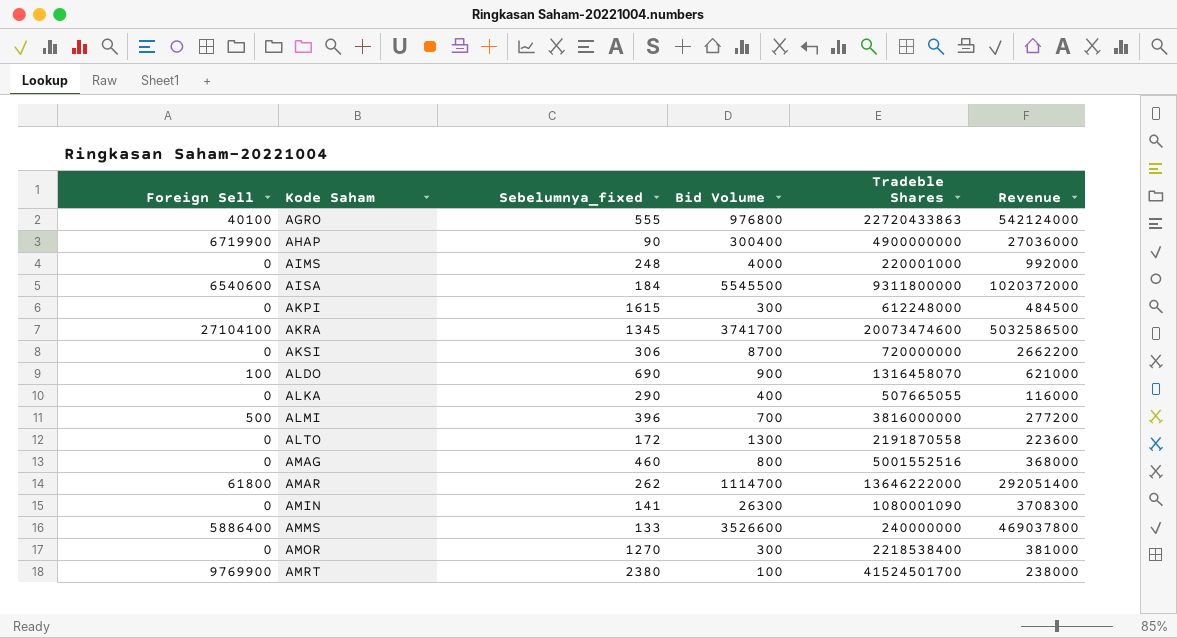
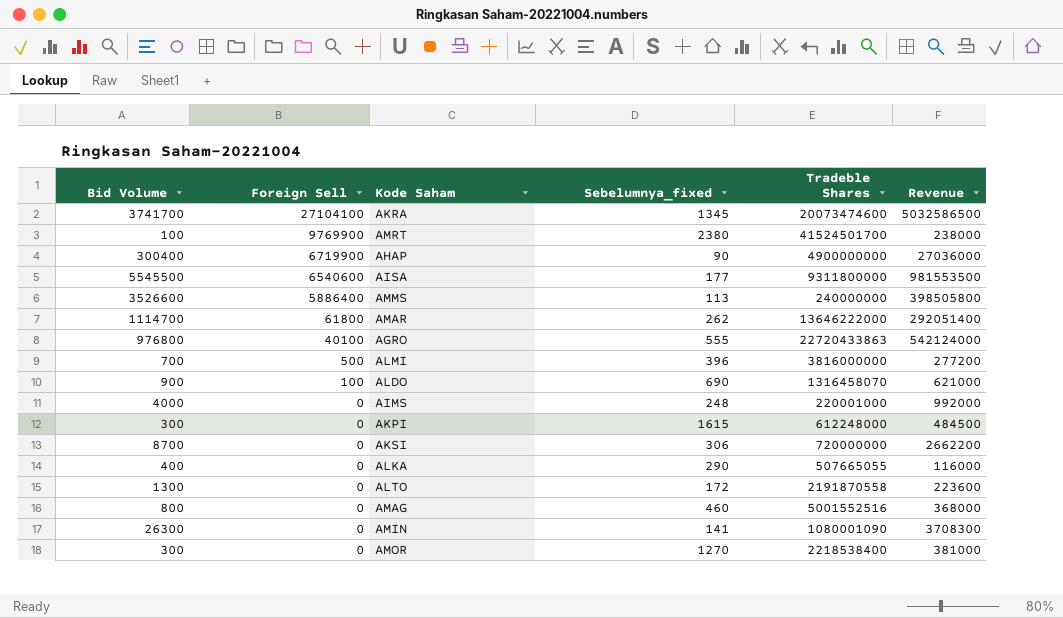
row order: Kode Saham ascending -> Foreign Sell descending
column Bid Volume | position: 4 -> 1
AISA | Sebelumnya_fixed: 184 -> 177
AISA | Revenue: 1020372000 -> 981553500
AMMS | Sebelumnya_fixed: 133 -> 113
AMMS | Revenue: 469037800 -> 398505800

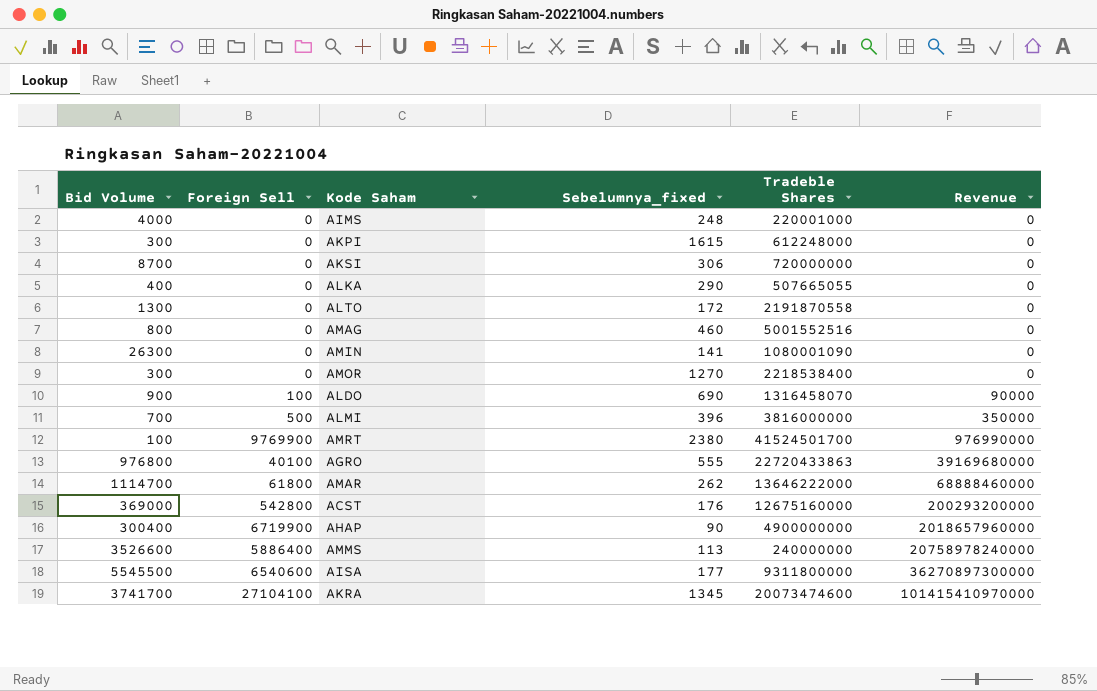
row order: Foreign Sell descending -> Revenue ascending
column Revenue | formula: [Bid Volume] * [Sebelumnya_fixed] -> [Bid Volume] * [Foreign Sell]
row ACST: none -> 369000 | 542800 | 176 | 12675160000 | 200293200000

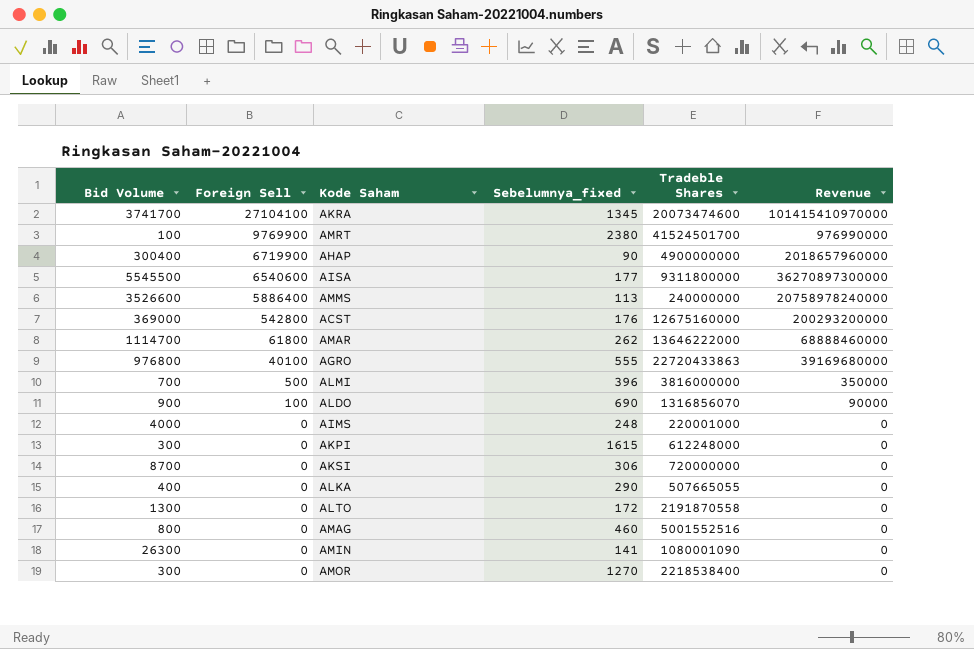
row order: Revenue ascending -> Foreign Sell descending
ALDO | Tradeble Shares: 1316458070 -> 1316856070

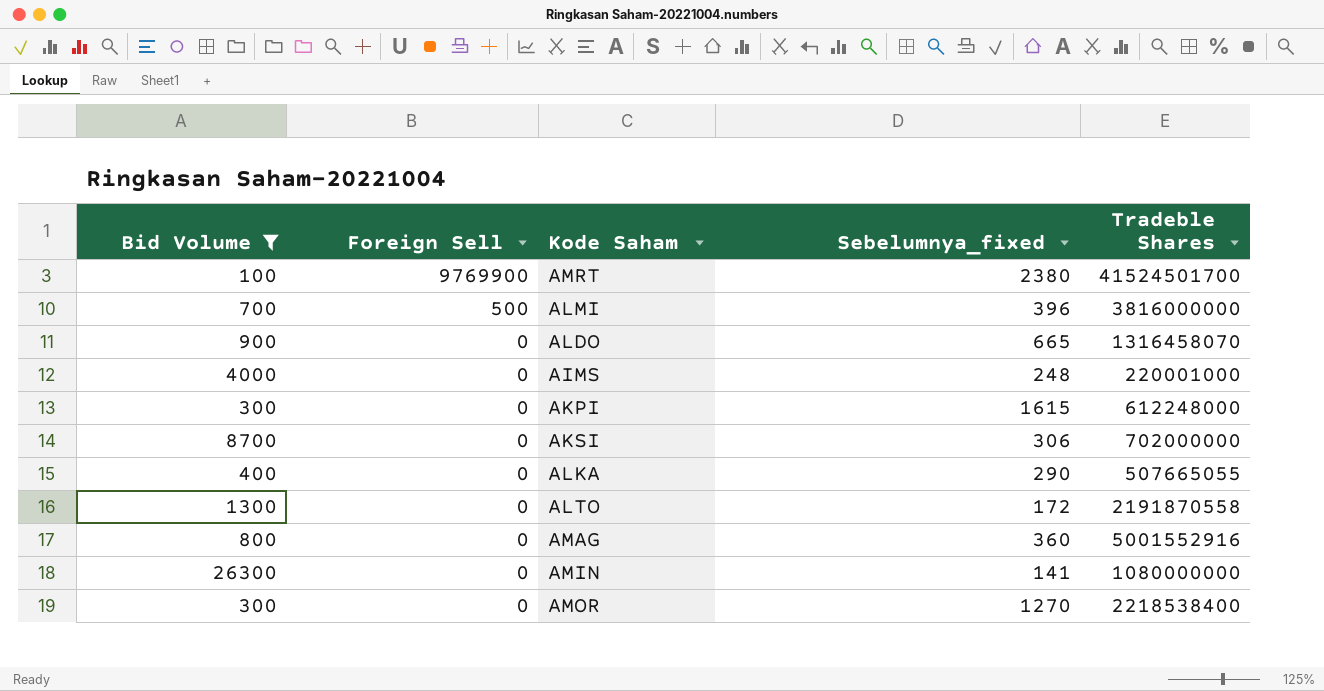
filter: none -> Bid Volume <= 26300
column Revenue | formula: [Bid Volume] * [Foreign Sell] -> none
ALDO | Foreign Sell: 100 -> 0
ALDO | Sebelumnya_fixed: 690 -> 665
ALDO | Tradeble Shares: 1316856070 -> 1316458070
AKSI | Tradeble Shares: 720000000 -> 702000000
AMAG | Sebelumnya_fixed: 460 -> 360
AMAG | Tradeble Shares: 5001552516 -> 5001552916
AMIN | Tradeble Shares: 1080001090 -> 1080000000

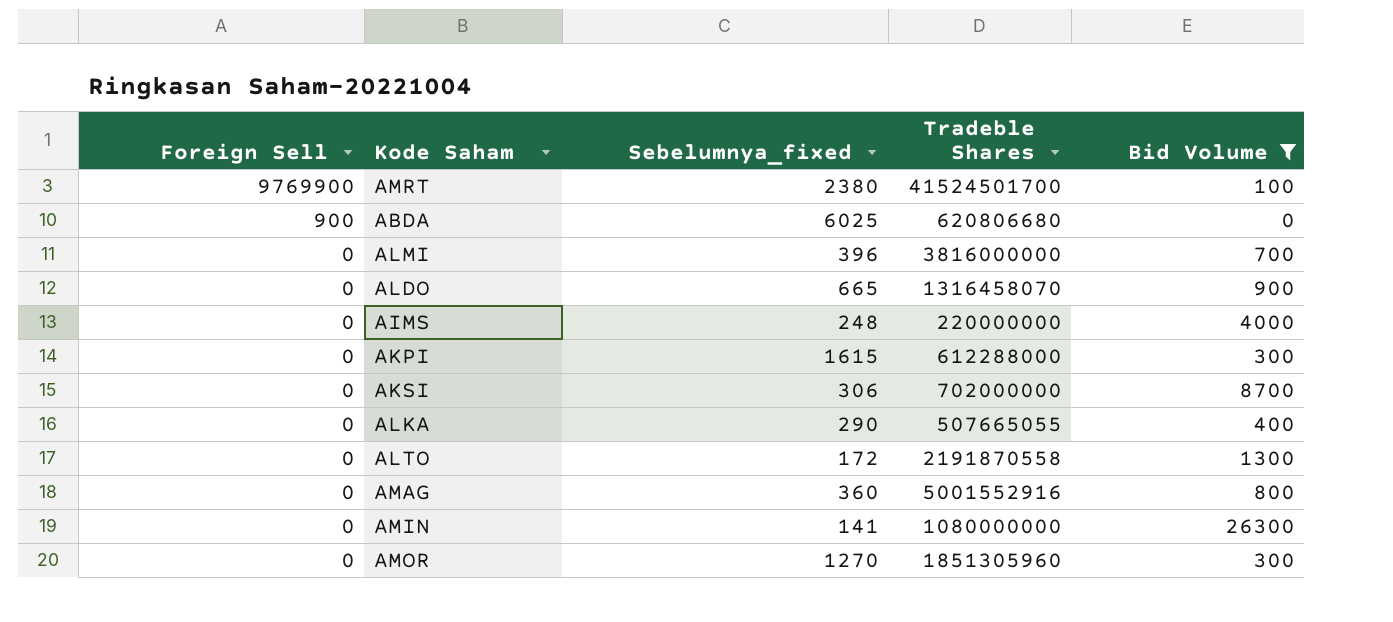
column Bid Volume | position: 1 -> 5
row ABDA: none -> 900 | 6025 | 620806680 | 0
ALMI | Foreign Sell: 500 -> 0
AIMS | Tradeble Shares: 220001000 -> 220000000
AKPI | Tradeble Shares: 612248000 -> 612288000
AMOR | Tradeble Shares: 2218538400 -> 1851305960

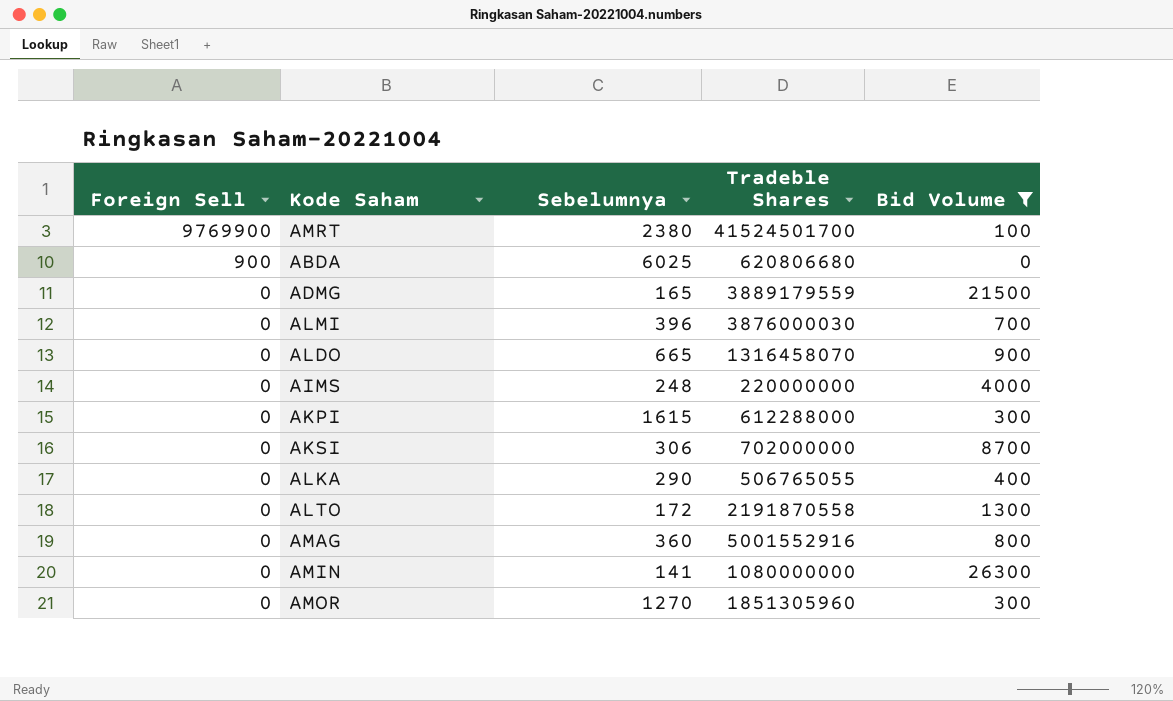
column name: Sebelumnya_fixed -> Sebelumnya
row ADMG: none -> 0 | 165 | 3889179559 | 21500
ALMI | Tradeble Shares: 3816000000 -> 3876000030
ALKA | Tradeble Shares: 507665055 -> 506765055

